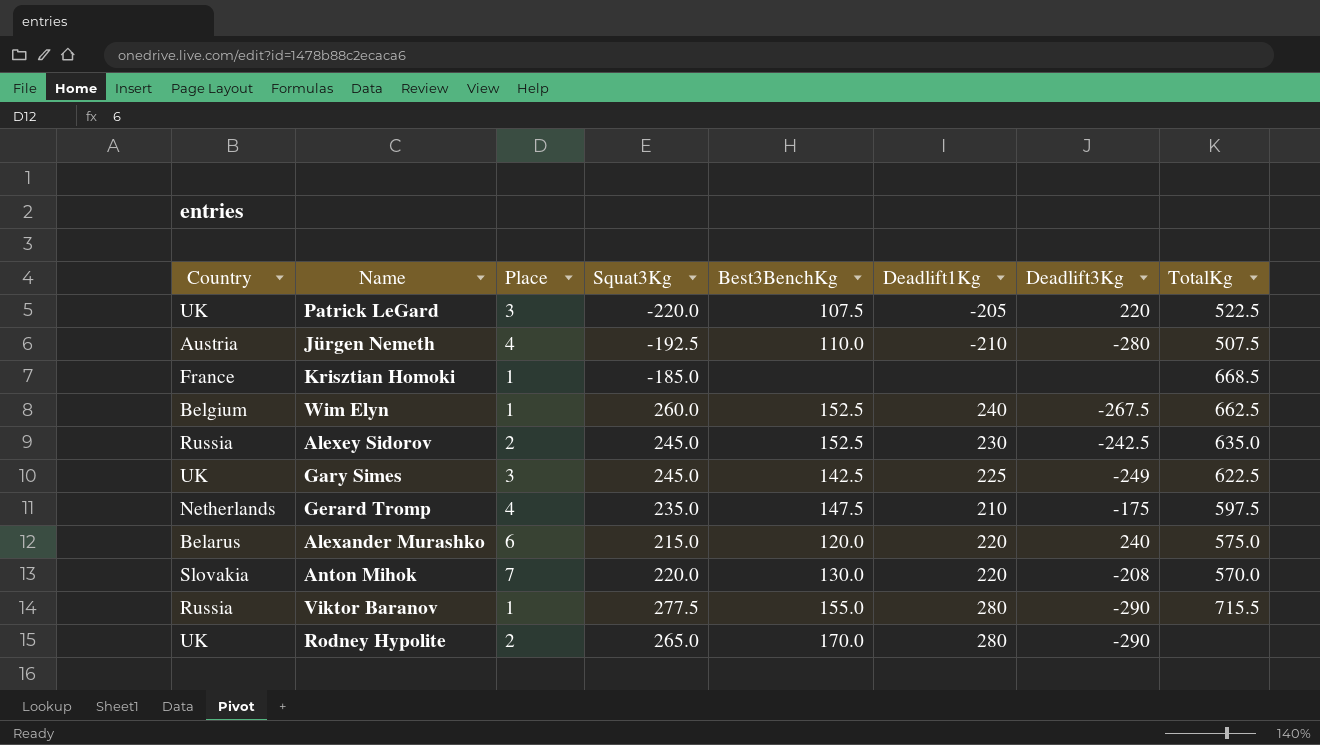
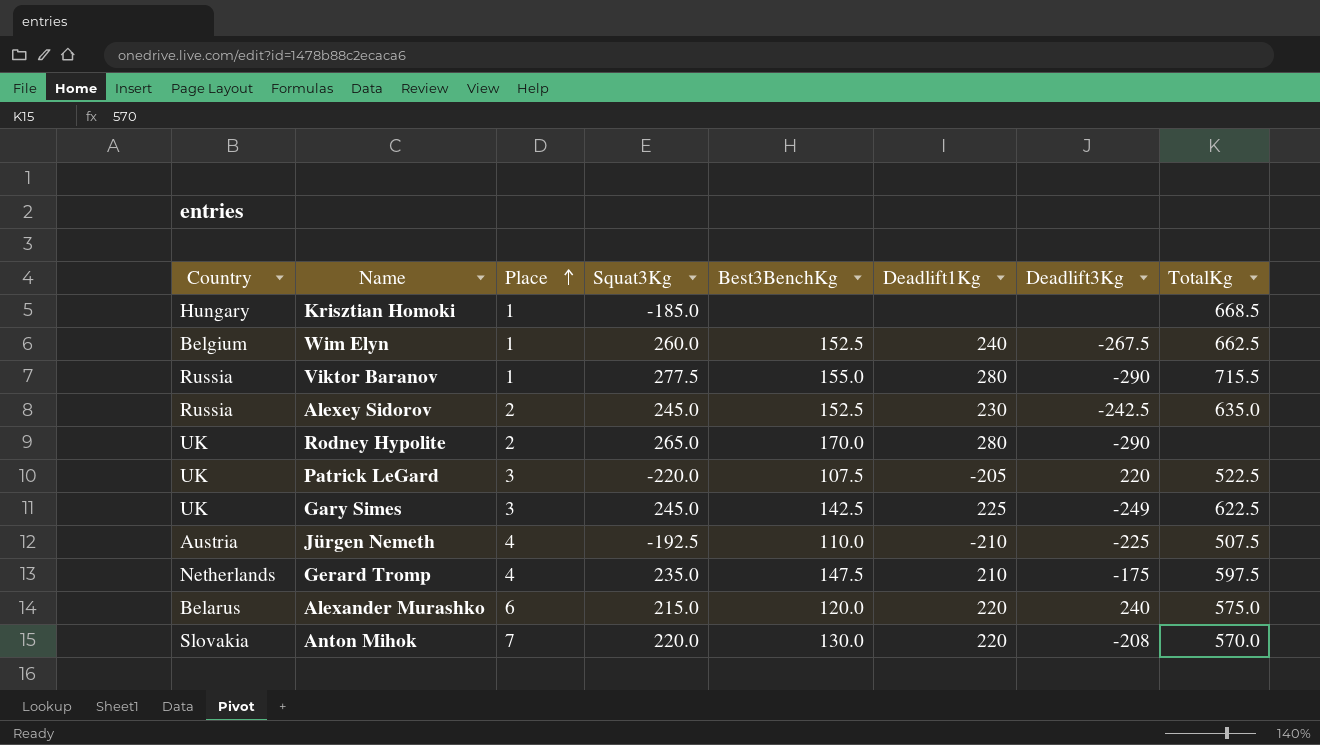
row order: none -> Place ascending
Krisztian Homoki | Country: France -> Hungary
Jürgen Nemeth | Deadlift3Kg: -280 -> -225

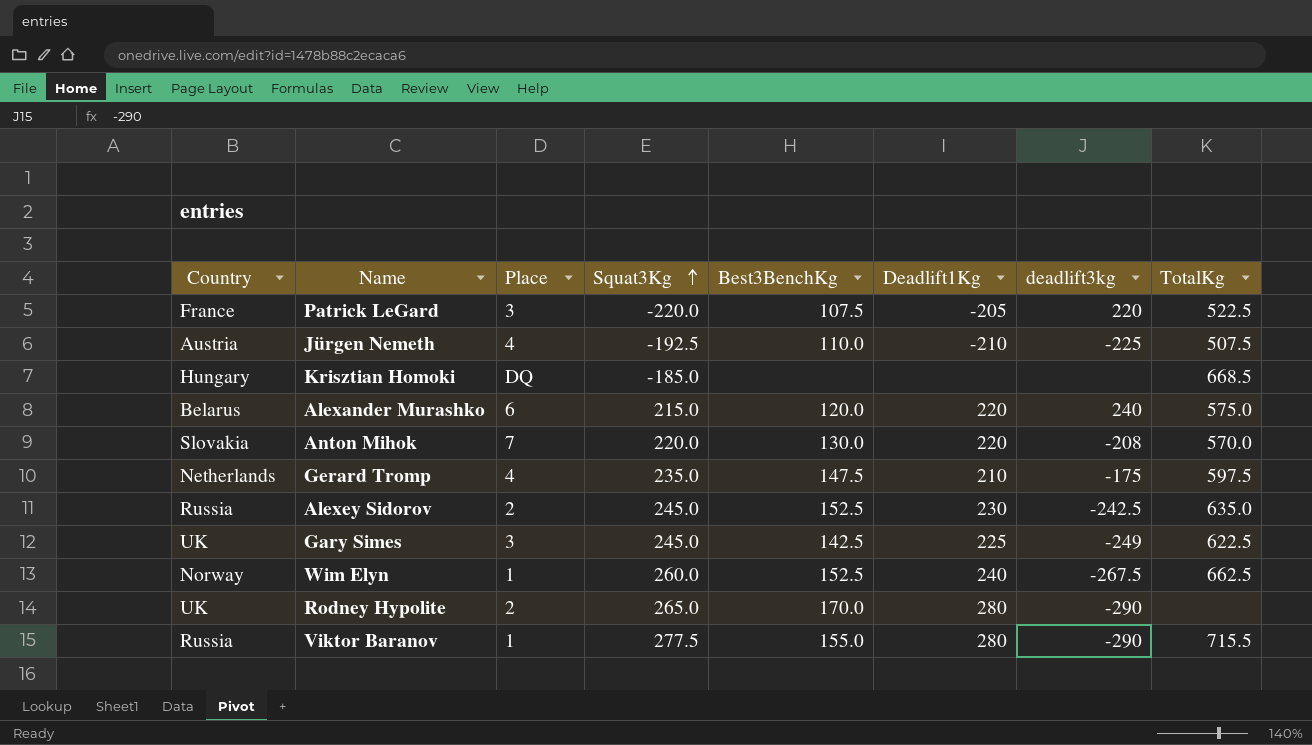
row order: Place ascending -> Squat3Kg ascending
column name: Deadlift3Kg -> deadlift3kg
Patrick LeGard | Country: UK -> France
Krisztian Homoki | Place: 1 -> DQ
Wim Elyn | Country: Belgium -> Norway

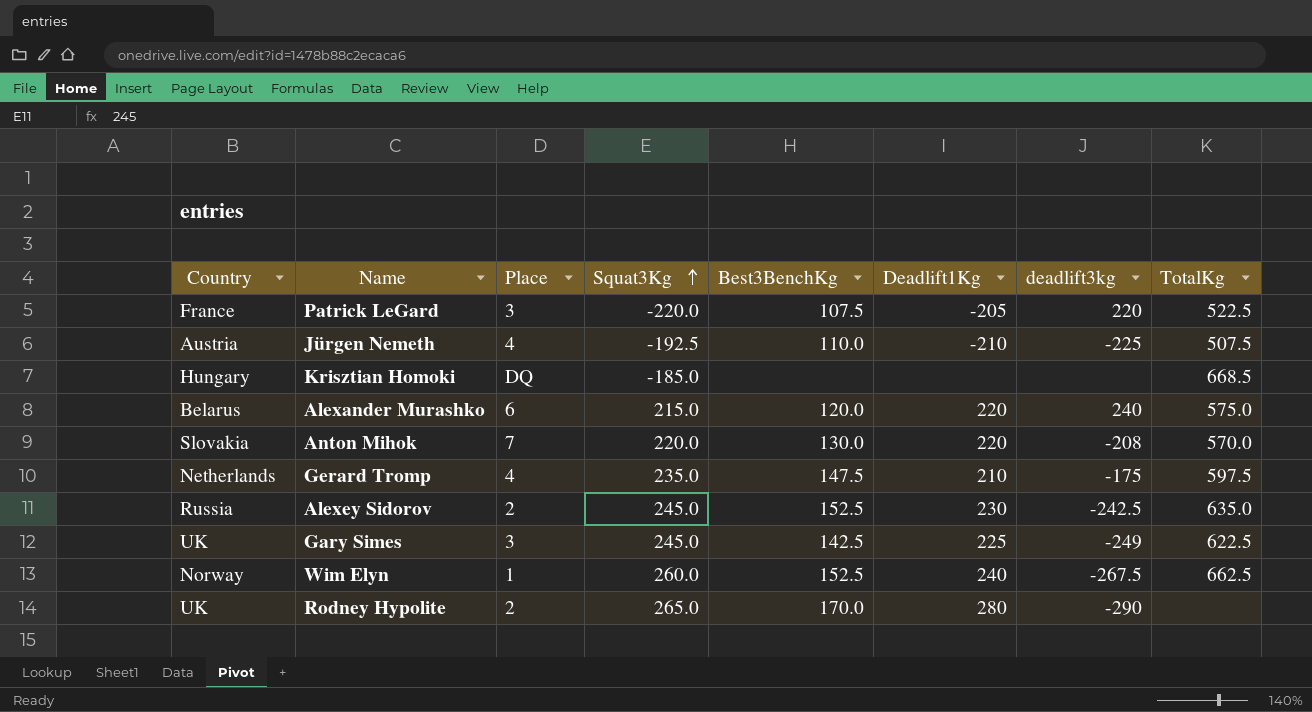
row Viktor Baranov: Russia | 1 | 277.5 | 155.0 | 280 | -290 | 715.5 -> none

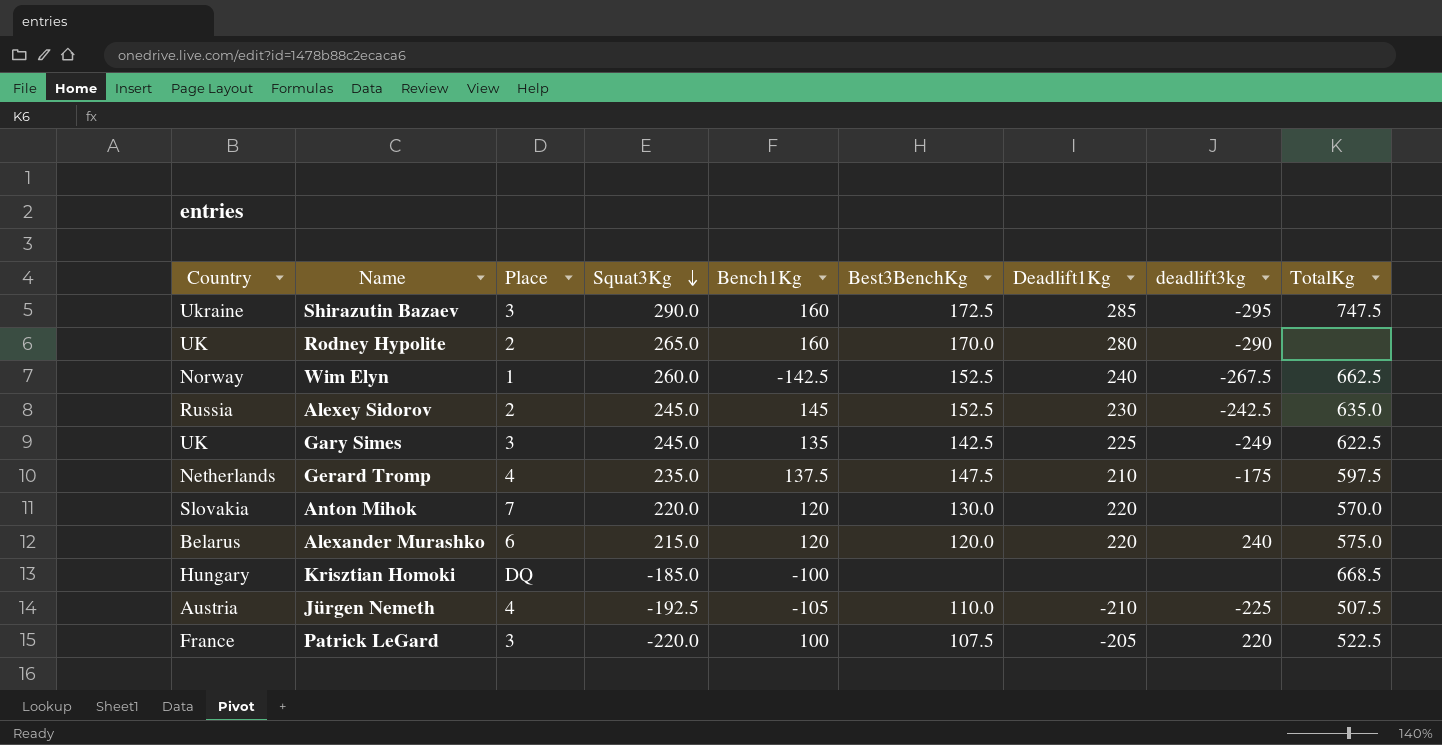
row order: Squat3Kg ascending -> Squat3Kg descending
column Bench1Kg | position: none -> 5
row Shirazutin Bazaev: none -> Ukraine | 3 | 290.0 | 160 | 172.5 | 285 | -295 | 747.5
Anton Mihok | deadlift3kg: -208 -> none

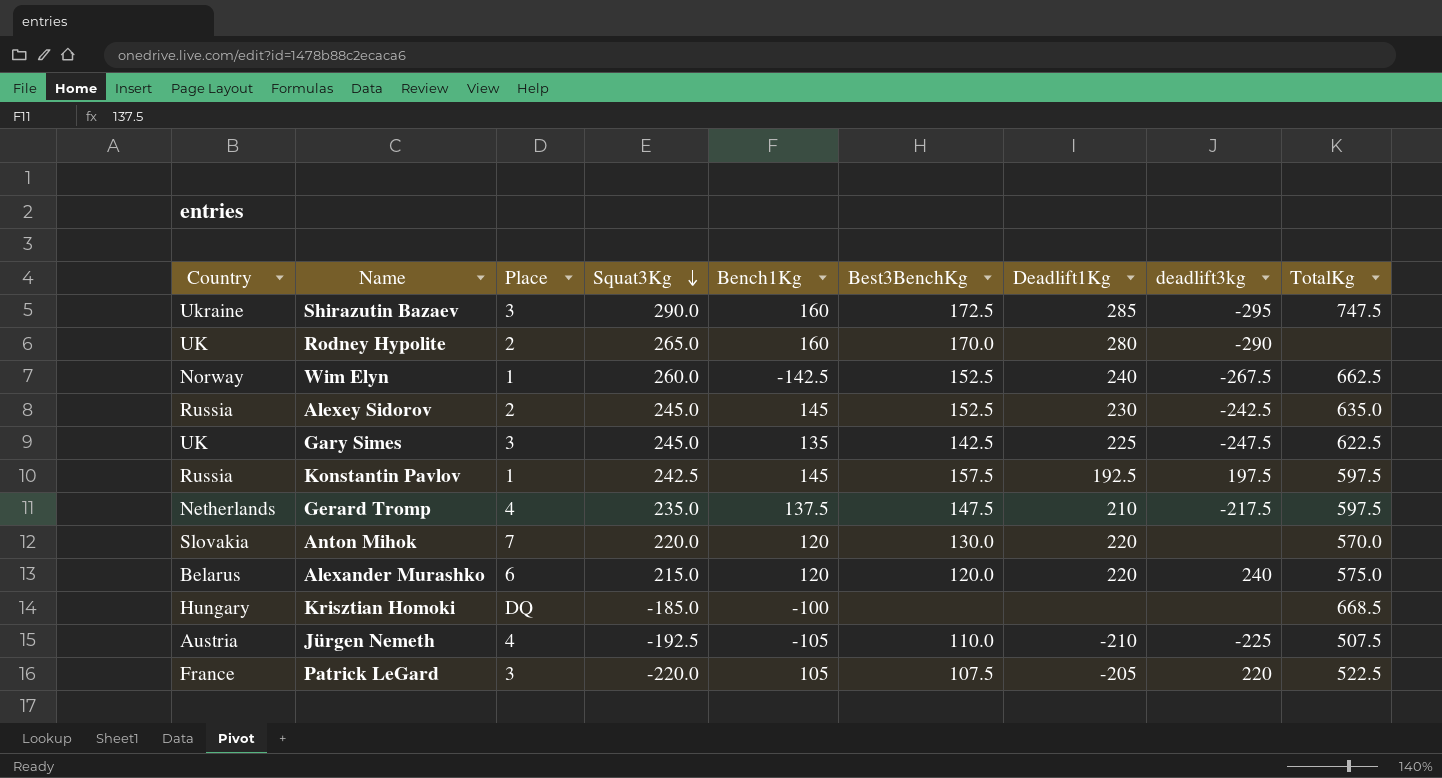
Gary Simes | deadlift3kg: -249 -> -247.5
row Konstantin Pavlov: none -> Russia | 1 | 242.5 | 145 | 157.5 | 192.5 | 197.5 | 597.5
Gerard Tromp | deadlift3kg: -175 -> -217.5
Patrick LeGard | Bench1Kg: 100 -> 105

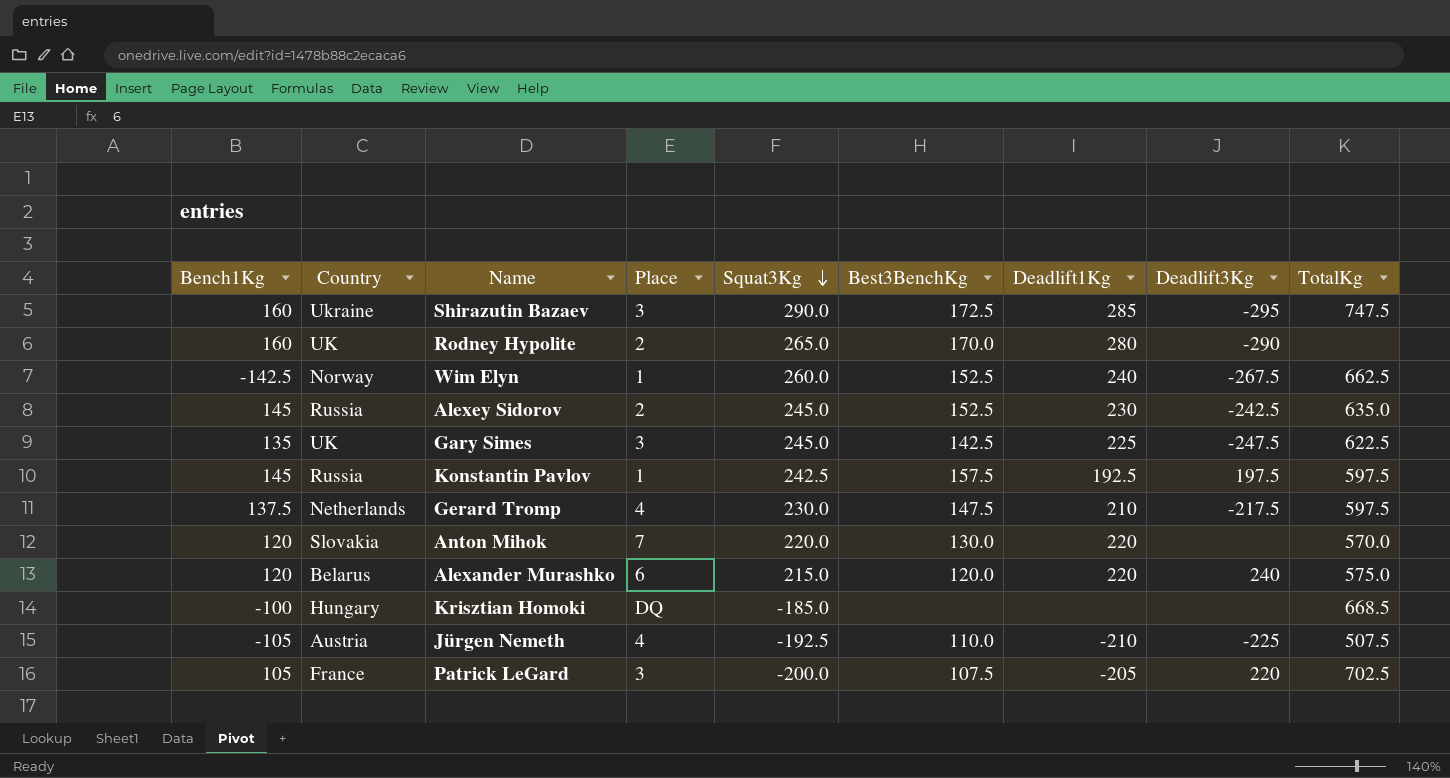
column Bench1Kg | position: 5 -> 1
column name: deadlift3kg -> Deadlift3Kg
Gerard Tromp | Squat3Kg: 235.0 -> 230.0
Patrick LeGard | Squat3Kg: -220.0 -> -200.0
Patrick LeGard | TotalKg: 522.5 -> 702.5

